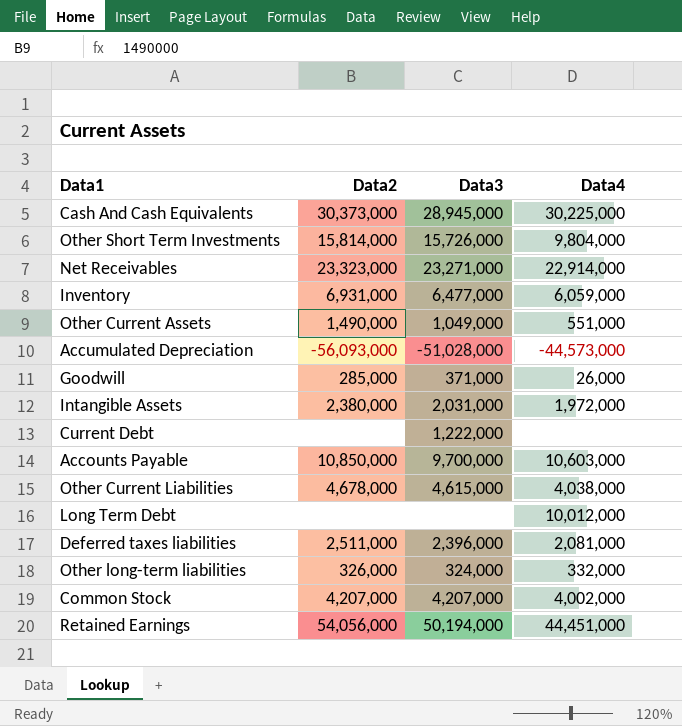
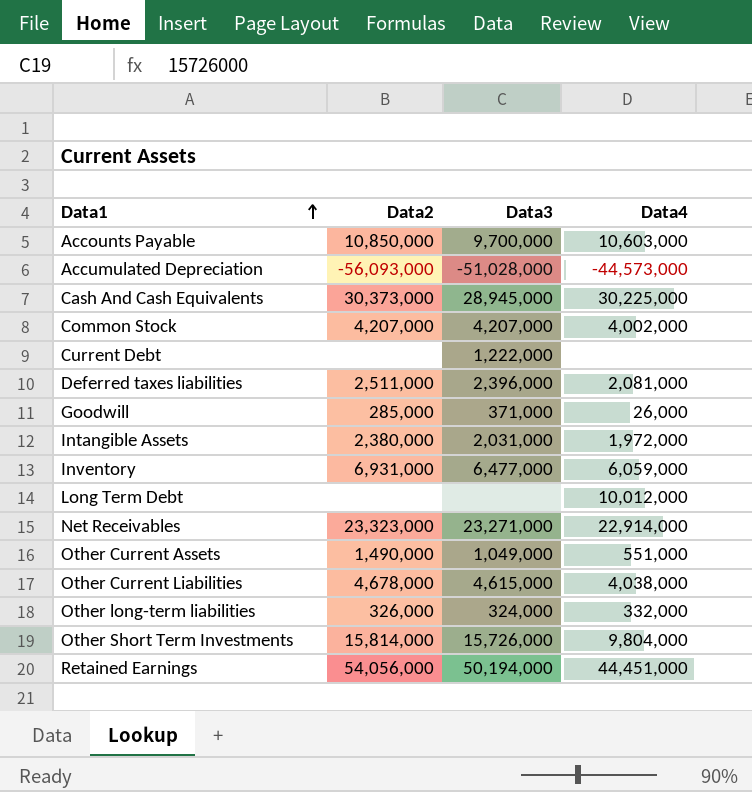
row order: none -> Data1 ascending

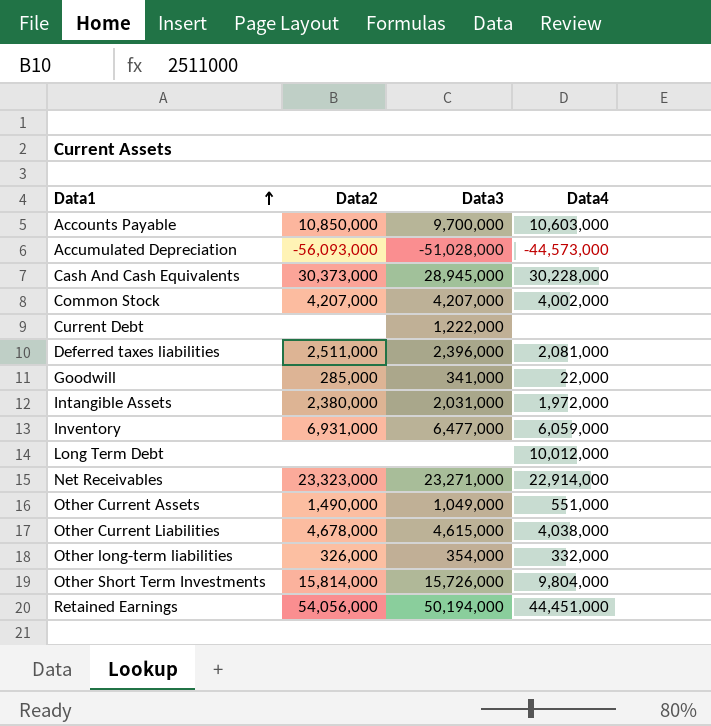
Cash And Cash Equivalents | Data4: 30,225,000 -> 30,228,000
Goodwill | Data3: 371,000 -> 341,000
Goodwill | Data4: 26,000 -> 22,000
Other long-term liabilities | Data3: 324,000 -> 354,000

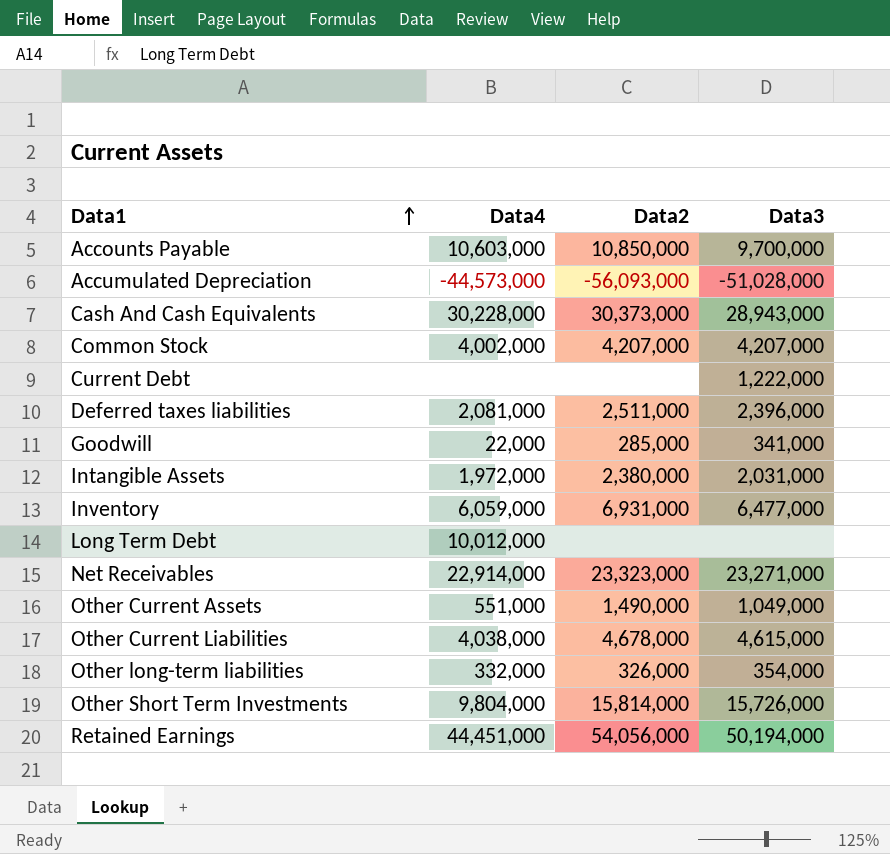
column Data4 | position: 4 -> 2
Cash And Cash Equivalents | Data3: 28,945,000 -> 28,943,000

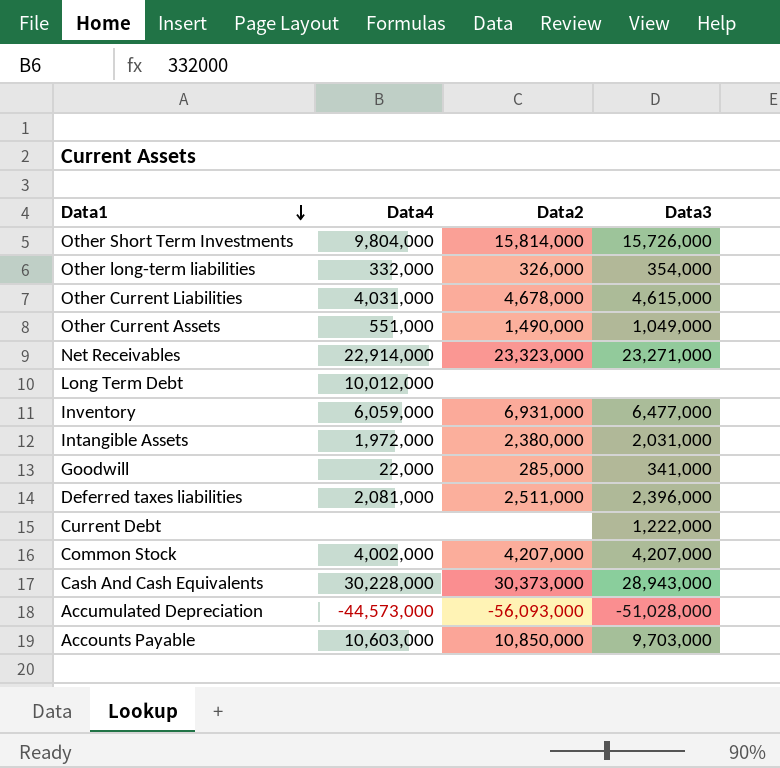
row order: Data1 ascending -> Data1 descending
row Retained Earnings: 44,451,000 | 54,056,000 | 50,194,000 -> none
Other Current Liabilities | Data4: 4,038,000 -> 4,031,000
Accounts Payable | Data3: 9,700,000 -> 9,703,000

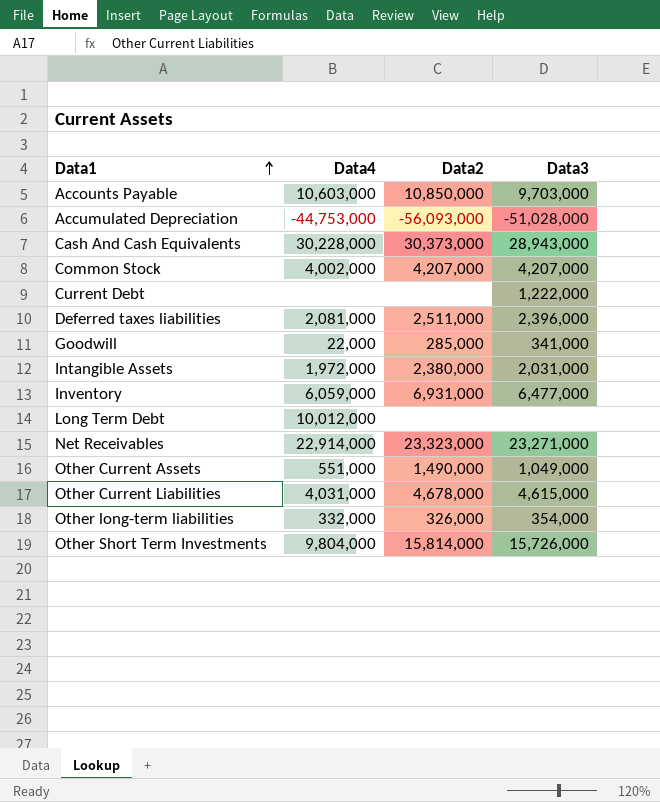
row order: Data1 descending -> Data1 ascending
Accumulated Depreciation | Data4: -44,573,000 -> -44,753,000

